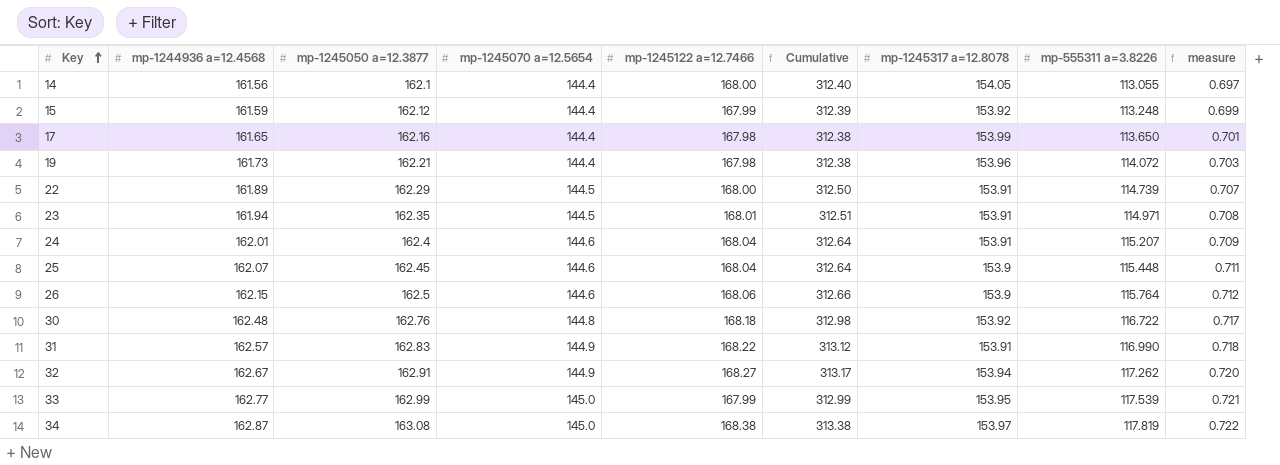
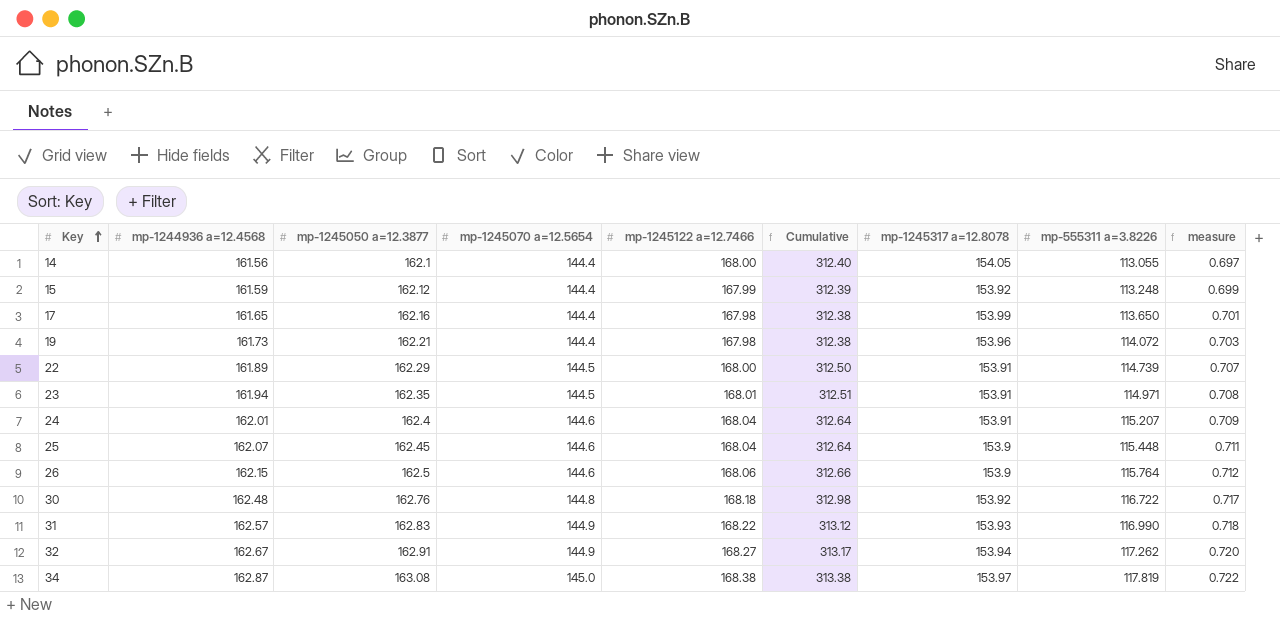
row 33: 162.77 | 162.99 | 145.0 | 167.99 | 312.99 | 153.95 | 117.539 | 0.721 -> none
31 | mp-1245317 a=12.8078: 153.91 -> 153.93

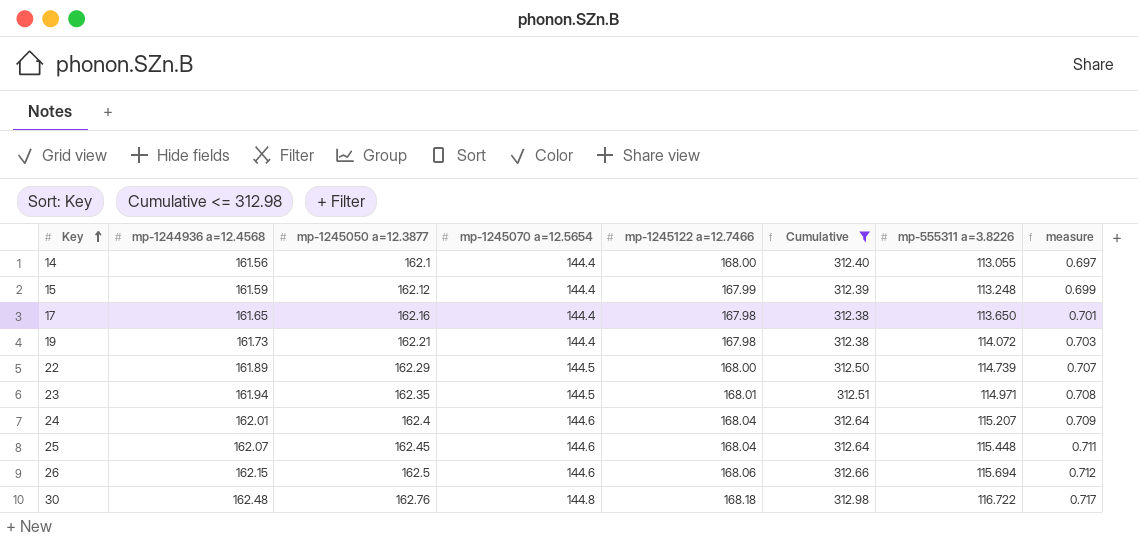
filter: none -> Cumulative <= 312.98
column mp-1245317 a=12.8078 | position: 7 -> none
26 | mp-555311 a=3.8226: 115.764 -> 115.694

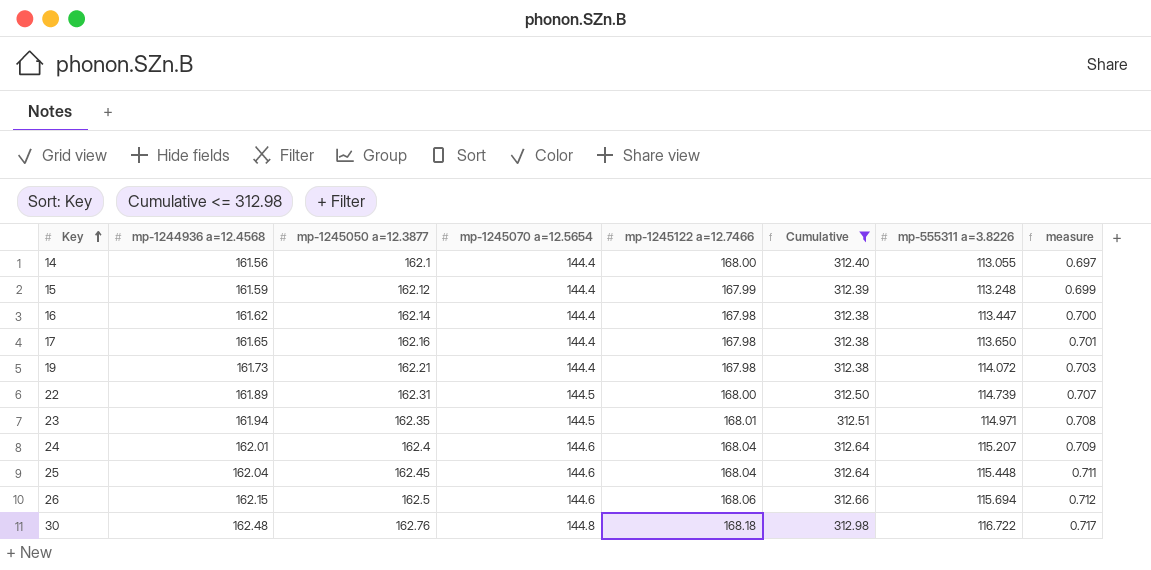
row 16: none -> 161.62 | 162.14 | 144.4 | 167.98 | 312.38 | 113.447 | 0.700
22 | mp-1245050 a=12.3877: 162.29 -> 162.31
25 | mp-1244936 a=12.4568: 162.07 -> 162.04

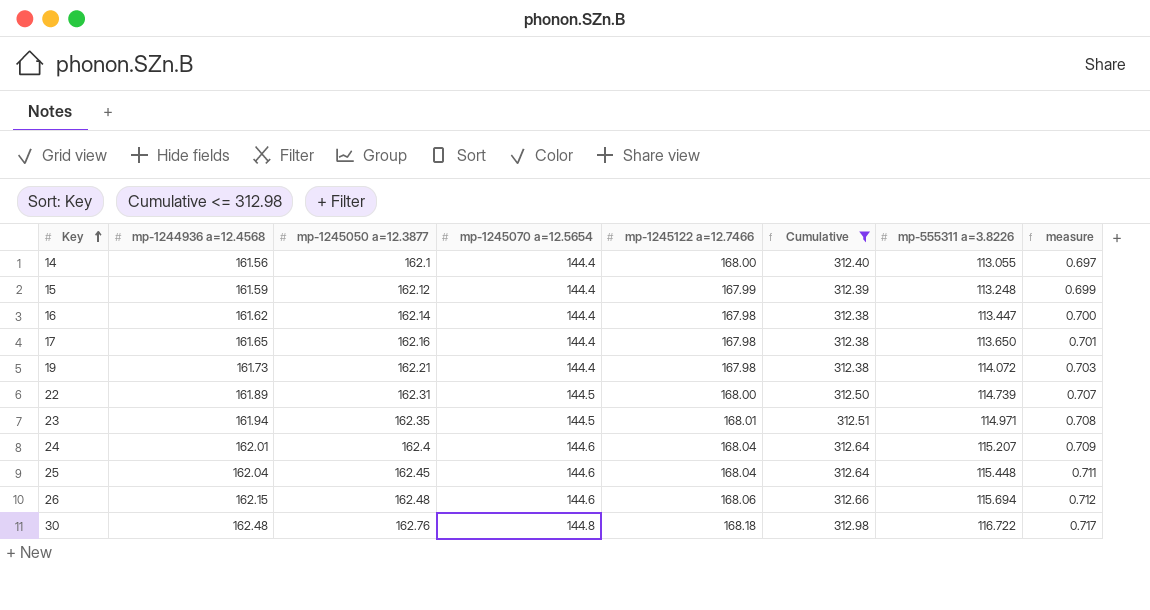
26 | mp-1245050 a=12.3877: 162.5 -> 162.48

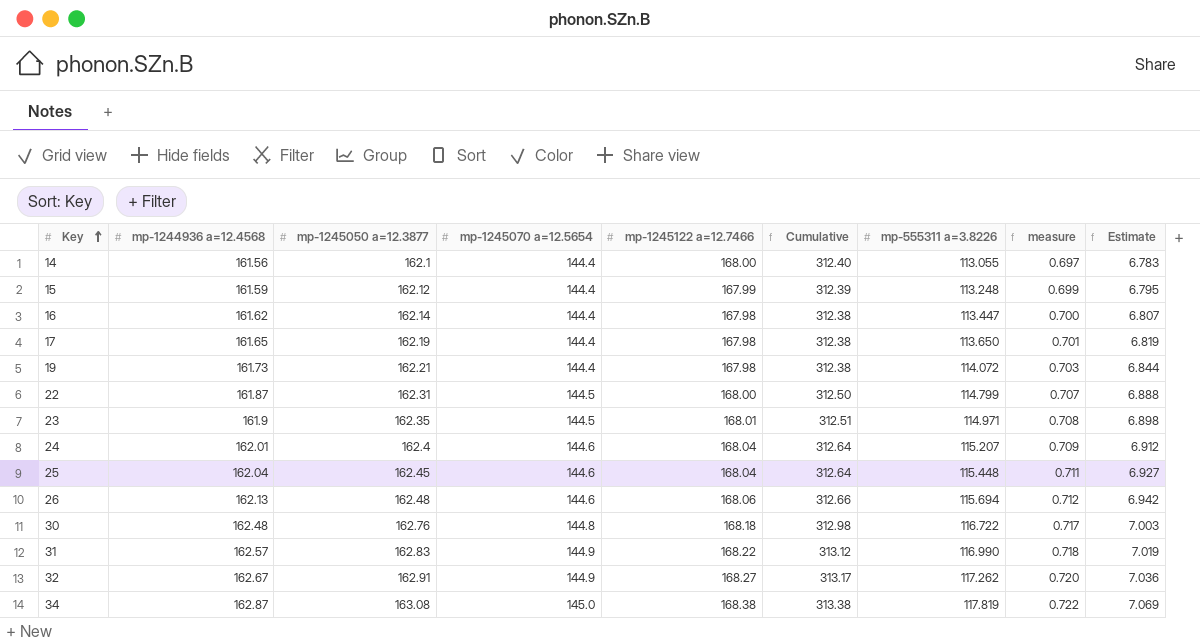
filter: Cumulative <= 312.98 -> none
column Estimate | formula: none -> [mp-555311 a=3.8226] * 0.06
17 | mp-1245050 a=12.3877: 162.16 -> 162.19
22 | mp-1244936 a=12.4568: 161.89 -> 161.87
22 | mp-555311 a=3.8226: 114.739 -> 114.799
23 | mp-1244936 a=12.4568: 161.94 -> 161.9
26 | mp-1244936 a=12.4568: 162.15 -> 162.13

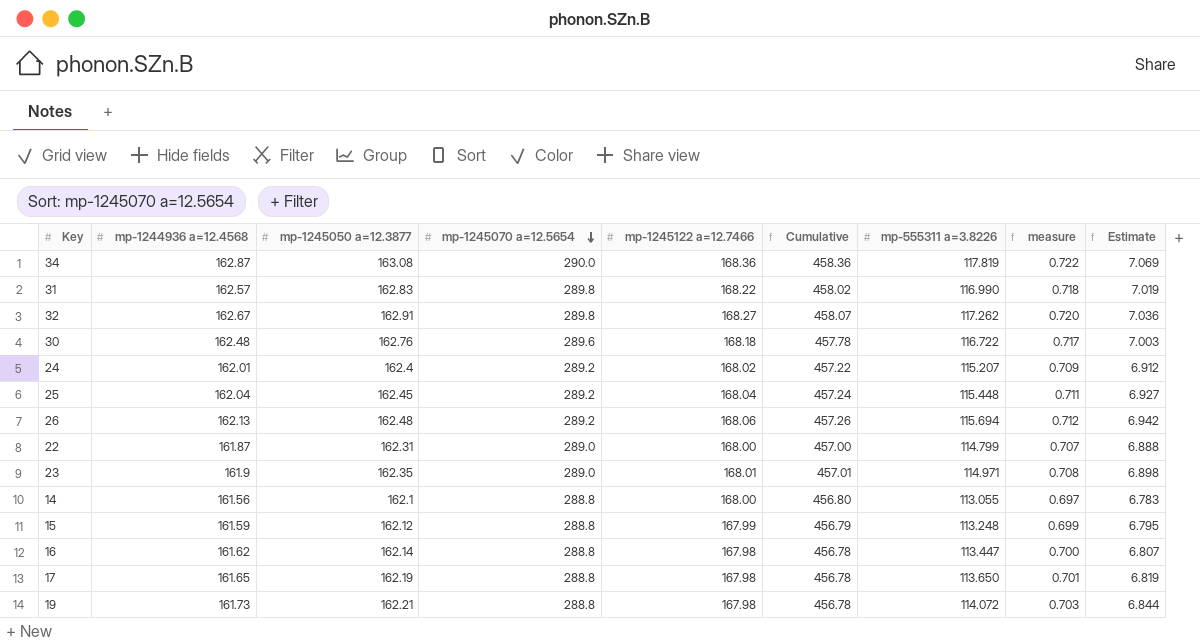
row order: Key ascending -> mp-1245070 a=12.5654 descending
34 | mp-1245070 a=12.5654: 145.0 -> 290.0
34 | mp-1245122 a=12.7466: 168.38 -> 168.36
34 | Cumulative: 313.38 -> 458.36
31 | mp-1245070 a=12.5654: 144.9 -> 289.8
31 | Cumulative: 313.12 -> 458.02
32 | mp-1245070 a=12.5654: 144.9 -> 289.8
32 | Cumulative: 313.17 -> 458.07
30 | mp-1245070 a=12.5654: 144.8 -> 289.6
30 | Cumulative: 312.98 -> 457.78
24 | mp-1245070 a=12.5654: 144.6 -> 289.2
24 | mp-1245122 a=12.7466: 168.04 -> 168.02
24 | Cumulative: 312.64 -> 457.22
25 | mp-1245070 a=12.5654: 144.6 -> 289.2
25 | Cumulative: 312.64 -> 457.24
26 | mp-1245070 a=12.5654: 144.6 -> 289.2
26 | Cumulative: 312.66 -> 457.26
22 | mp-1245070 a=12.5654: 144.5 -> 289.0
22 | Cumulative: 312.50 -> 457.00
23 | mp-1245070 a=12.5654: 144.5 -> 289.0
23 | Cumulative: 312.51 -> 457.01
14 | mp-1245070 a=12.5654: 144.4 -> 288.8
14 | Cumulative: 312.40 -> 456.80
15 | mp-1245070 a=12.5654: 144.4 -> 288.8
15 | Cumulative: 312.39 -> 456.79
16 | mp-1245070 a=12.5654: 144.4 -> 288.8
16 | Cumulative: 312.38 -> 456.78
17 | mp-1245070 a=12.5654: 144.4 -> 288.8
17 | Cumulative: 312.38 -> 456.78
19 | mp-1245070 a=12.5654: 144.4 -> 288.8
19 | Cumulative: 312.38 -> 456.78

